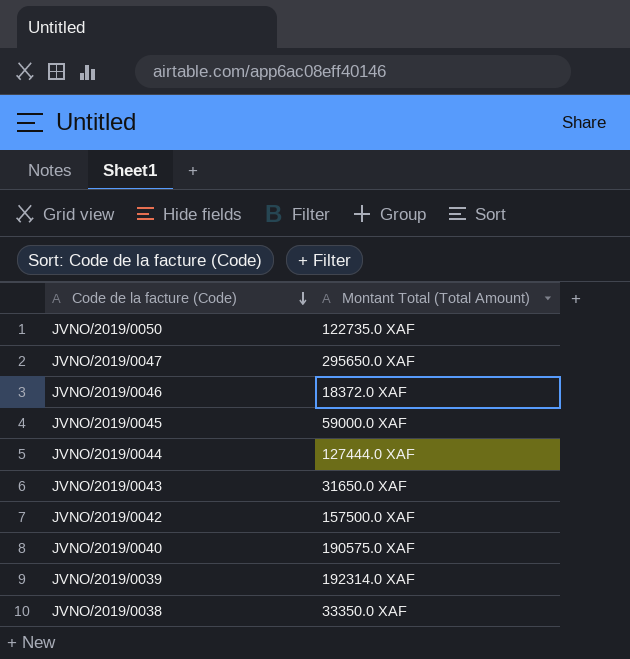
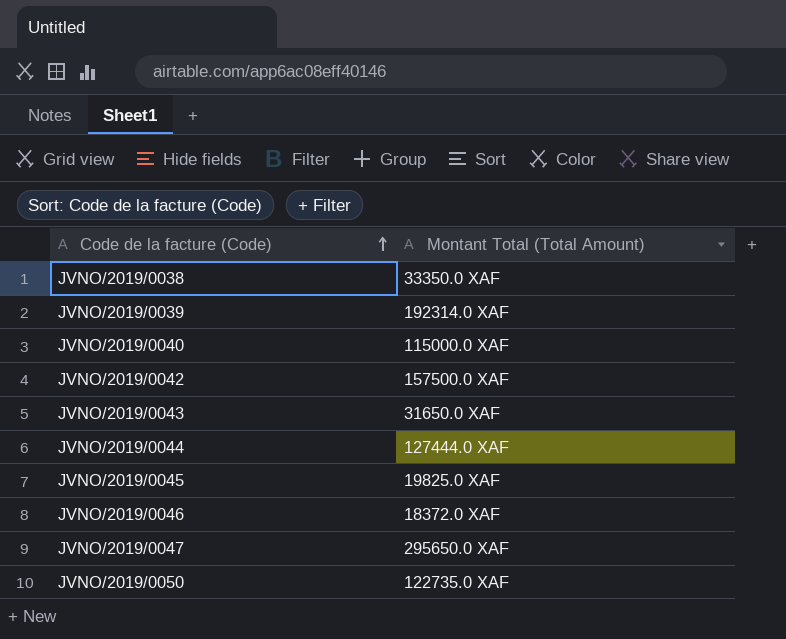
row order: Code de la facture (Code) descending -> Code de la facture (Code) ascending
JVNO/2019/0040 | Montant Total (Total Amount): 190575.0 XAF -> 115000.0 XAF
JVNO/2019/0045 | Montant Total (Total Amount): 59000.0 XAF -> 19825.0 XAF

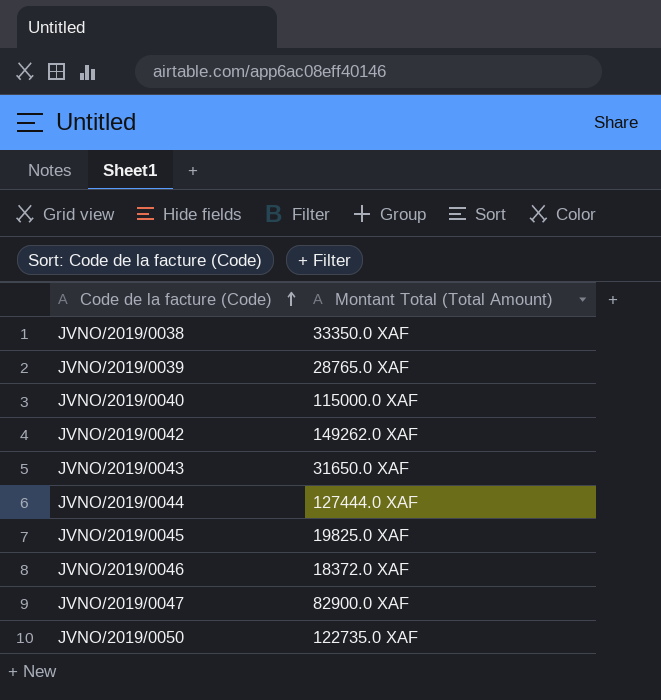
JVNO/2019/0039 | Montant Total (Total Amount): 192314.0 XAF -> 28765.0 XAF
JVNO/2019/0042 | Montant Total (Total Amount): 157500.0 XAF -> 149262.0 XAF
JVNO/2019/0047 | Montant Total (Total Amount): 295650.0 XAF -> 82900.0 XAF

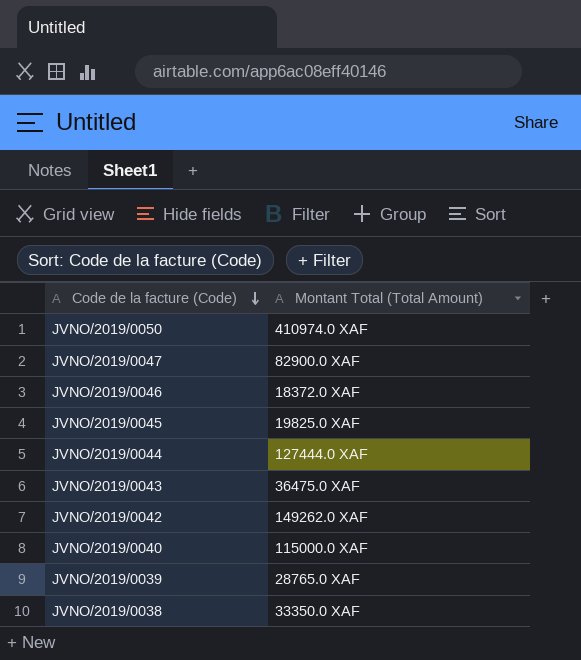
row order: Code de la facture (Code) ascending -> Code de la facture (Code) descending
JVNO/2019/0050 | Montant Total (Total Amount): 122735.0 XAF -> 410974.0 XAF
JVNO/2019/0043 | Montant Total (Total Amount): 31650.0 XAF -> 36475.0 XAF

